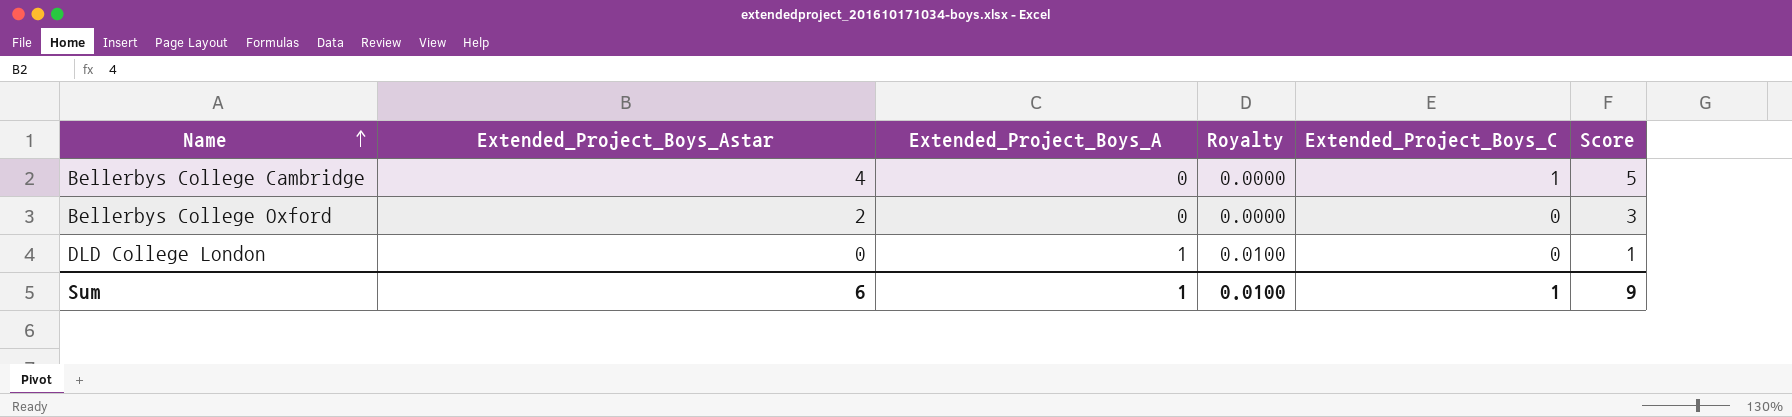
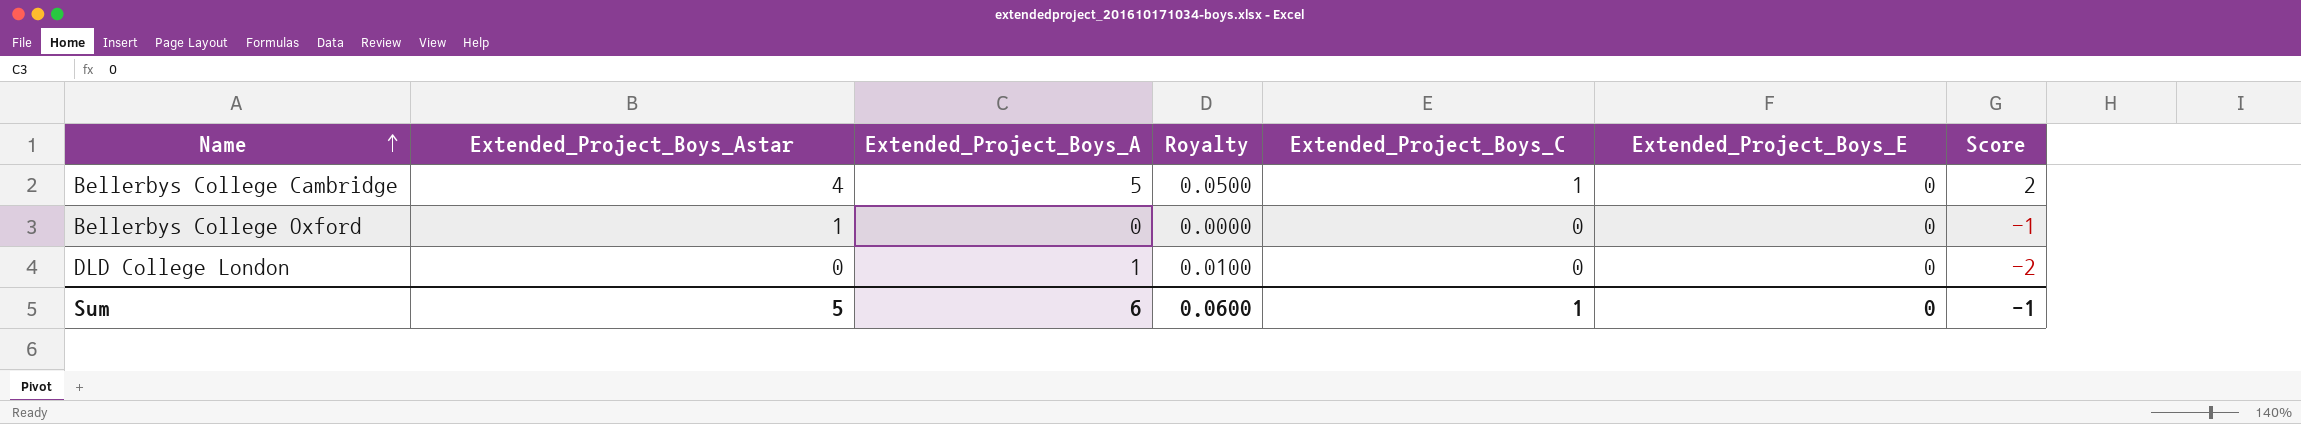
column Extended_Project_Boys_E | position: none -> 6
column Score | formula: [Extended_Project_Boys_Astar] + 1 -> [Extended_Project_Boys_Astar] - 2
Bellerbys College Cambridge | Extended_Project_Boys_A: 0 -> 5
Bellerbys College Cambridge | Royalty: 0.0000 -> 0.0500
Bellerbys College Oxford | Extended_Project_Boys_Astar: 2 -> 1
Sum | Extended_Project_Boys_Astar: 6 -> 5
Sum | Extended_Project_Boys_A: 1 -> 6
Sum | Royalty: 0.0100 -> 0.0600
Sum | Score: 9 -> -1

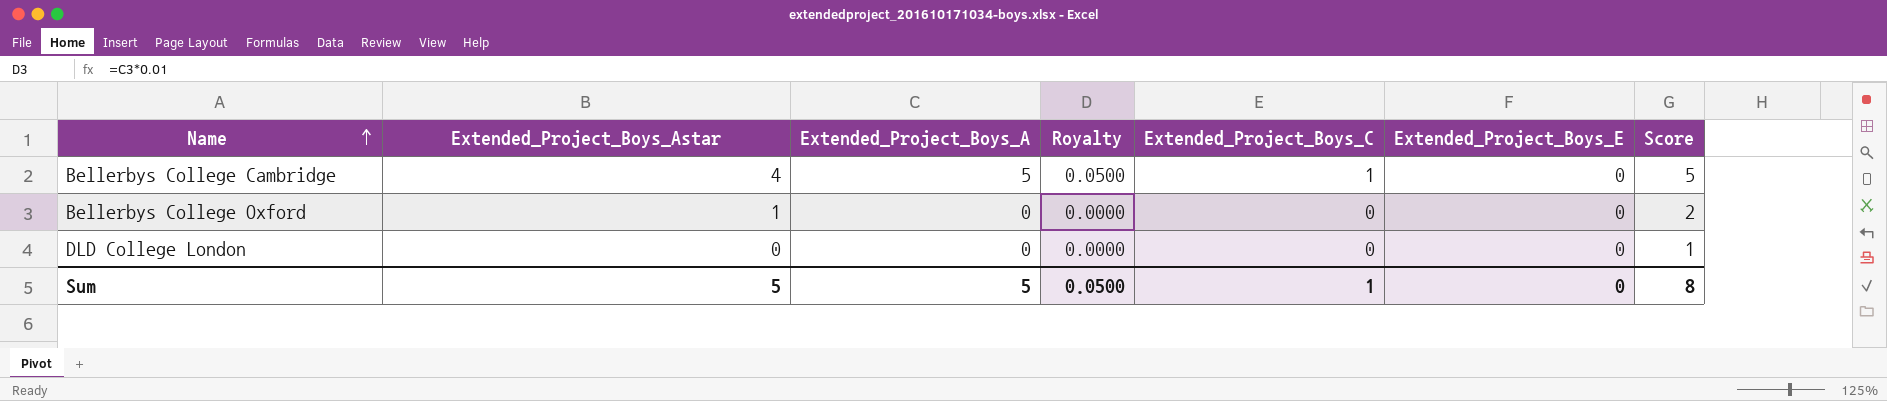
column Score | formula: [Extended_Project_Boys_Astar] - 2 -> [Extended_Project_Boys_Astar] + 1
DLD College London | Extended_Project_Boys_A: 1 -> 0
DLD College London | Royalty: 0.0100 -> 0.0000
Sum | Extended_Project_Boys_A: 6 -> 5
Sum | Royalty: 0.0600 -> 0.0500
Sum | Score: -1 -> 8

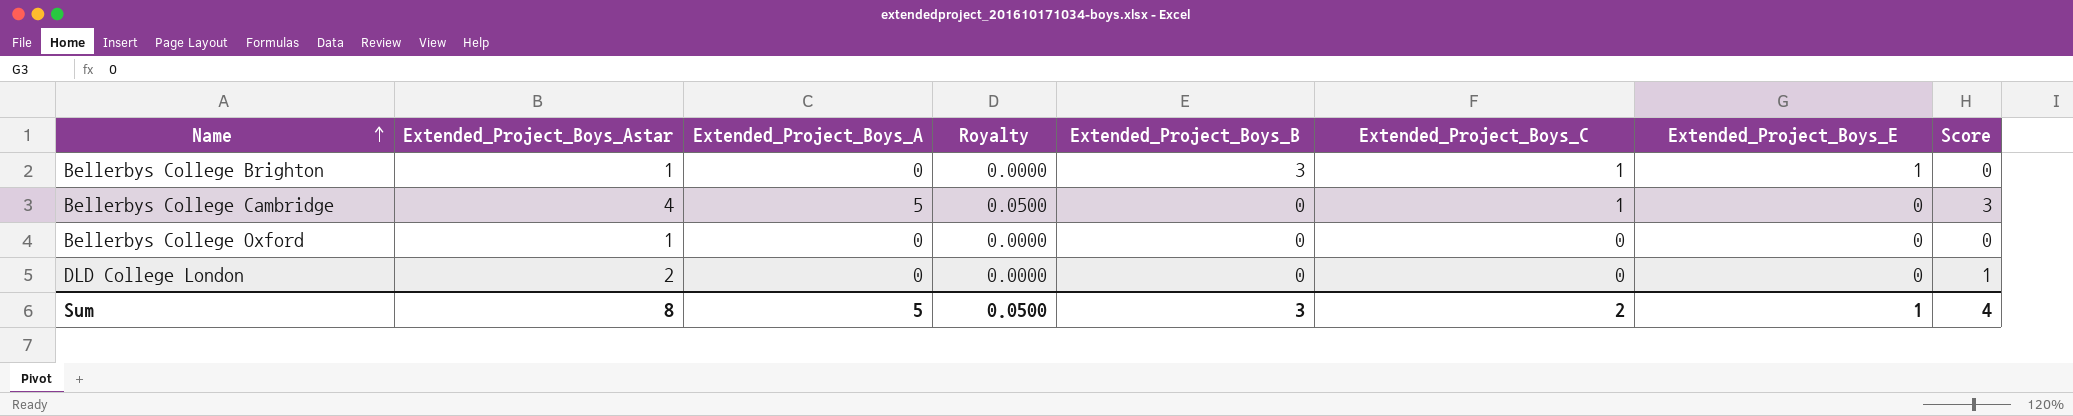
column Extended_Project_Boys_B | position: none -> 5
column Score | formula: [Extended_Project_Boys_Astar] + 1 -> [Extended_Project_Boys_Astar] - 1
row Bellerbys College Brighton: none -> 1 | 0 | 0.0000 | 3 | 1 | 1 | 0
DLD College London | Extended_Project_Boys_Astar: 0 -> 2
Sum | Extended_Project_Boys_Astar: 5 -> 8
Sum | Extended_Project_Boys_C: 1 -> 2
Sum | Extended_Project_Boys_E: 0 -> 1
Sum | Score: 8 -> 4

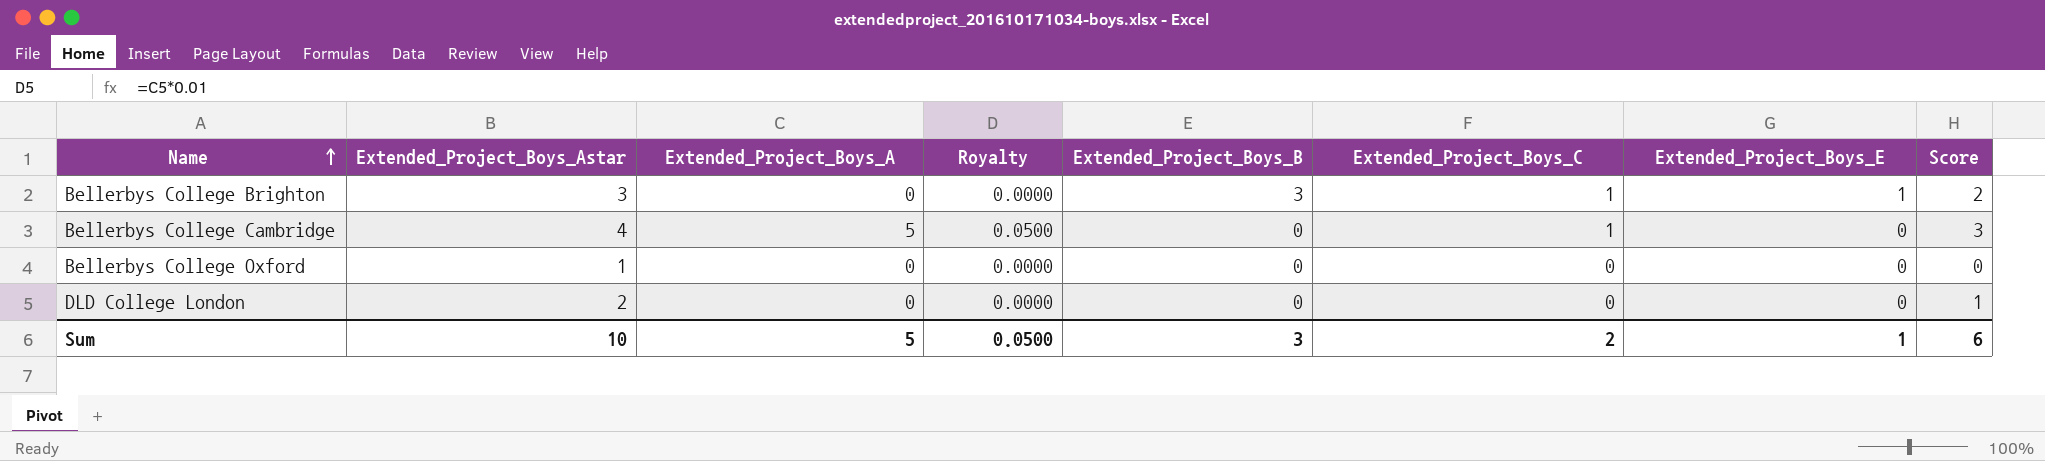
Bellerbys College Brighton | Extended_Project_Boys_Astar: 1 -> 3
Bellerbys College Brighton | Score: 0 -> 2
Sum | Extended_Project_Boys_Astar: 8 -> 10
Sum | Score: 4 -> 6

